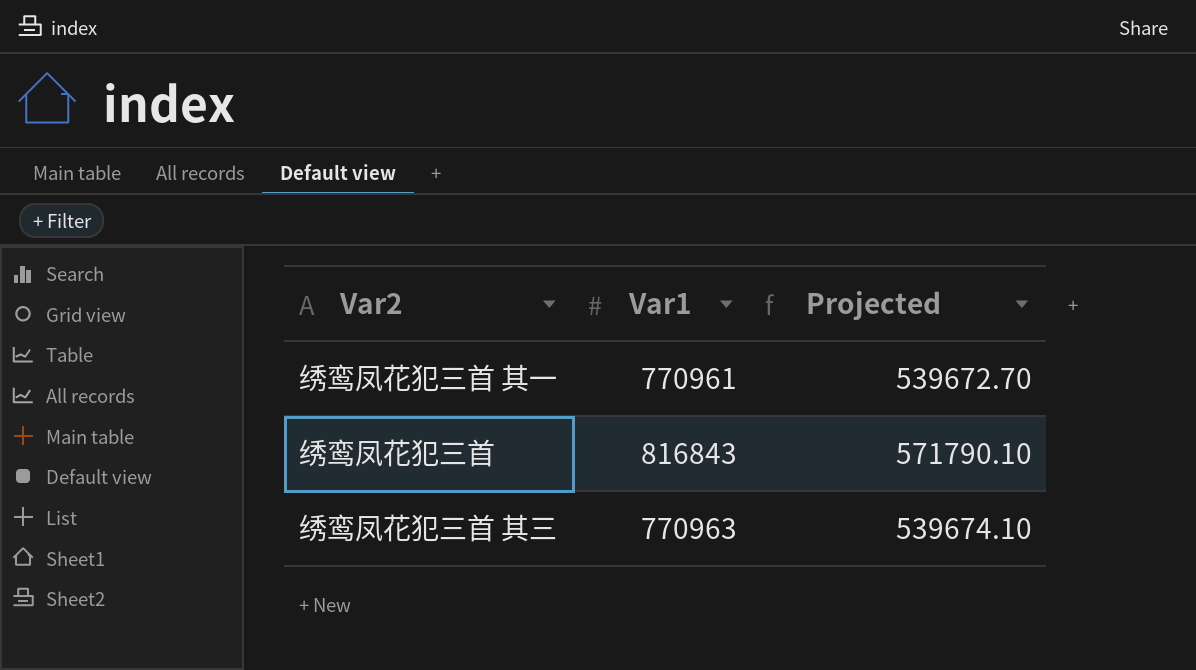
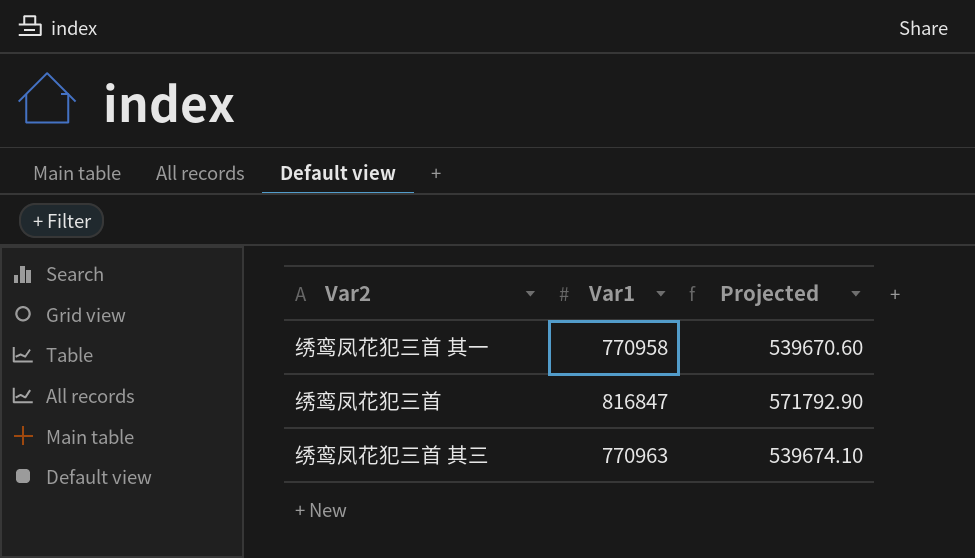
绣鸾凤花犯三首 其一 | Var1: 770961 -> 770958
绣鸾凤花犯三首 其一 | Projected: 539672.70 -> 539670.60
绣鸾凤花犯三首 | Var1: 816843 -> 816847
绣鸾凤花犯三首 | Projected: 571790.10 -> 571792.90

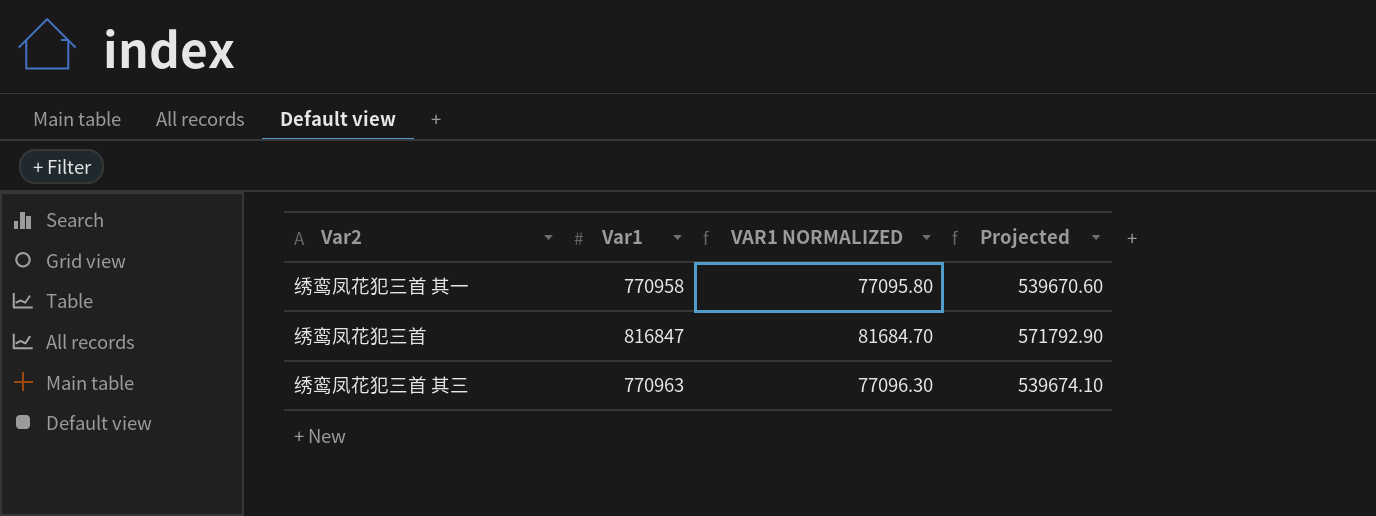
column VAR1 NORMALIZED | formula: none -> [Var1] * 0.1

